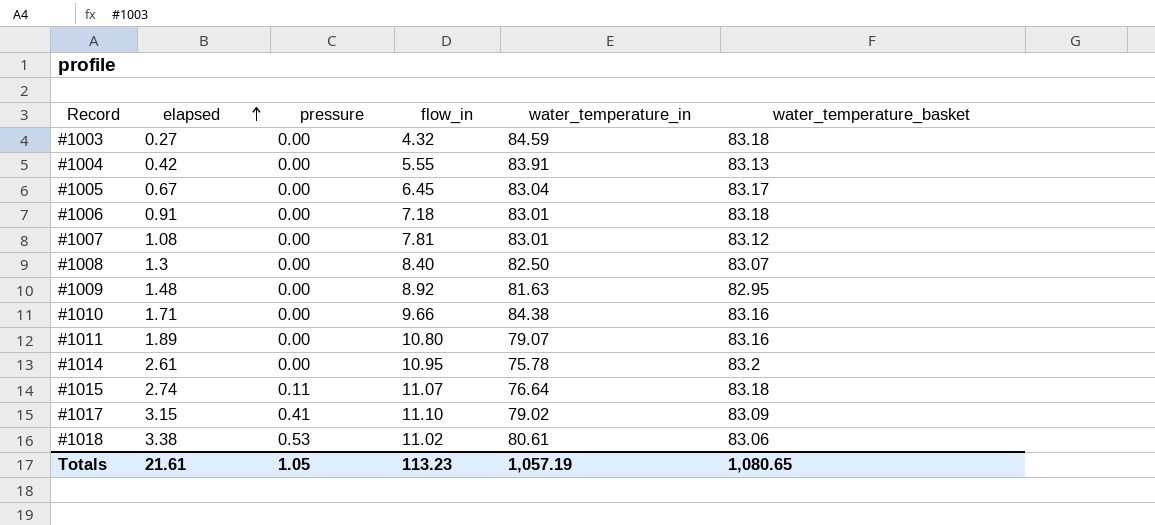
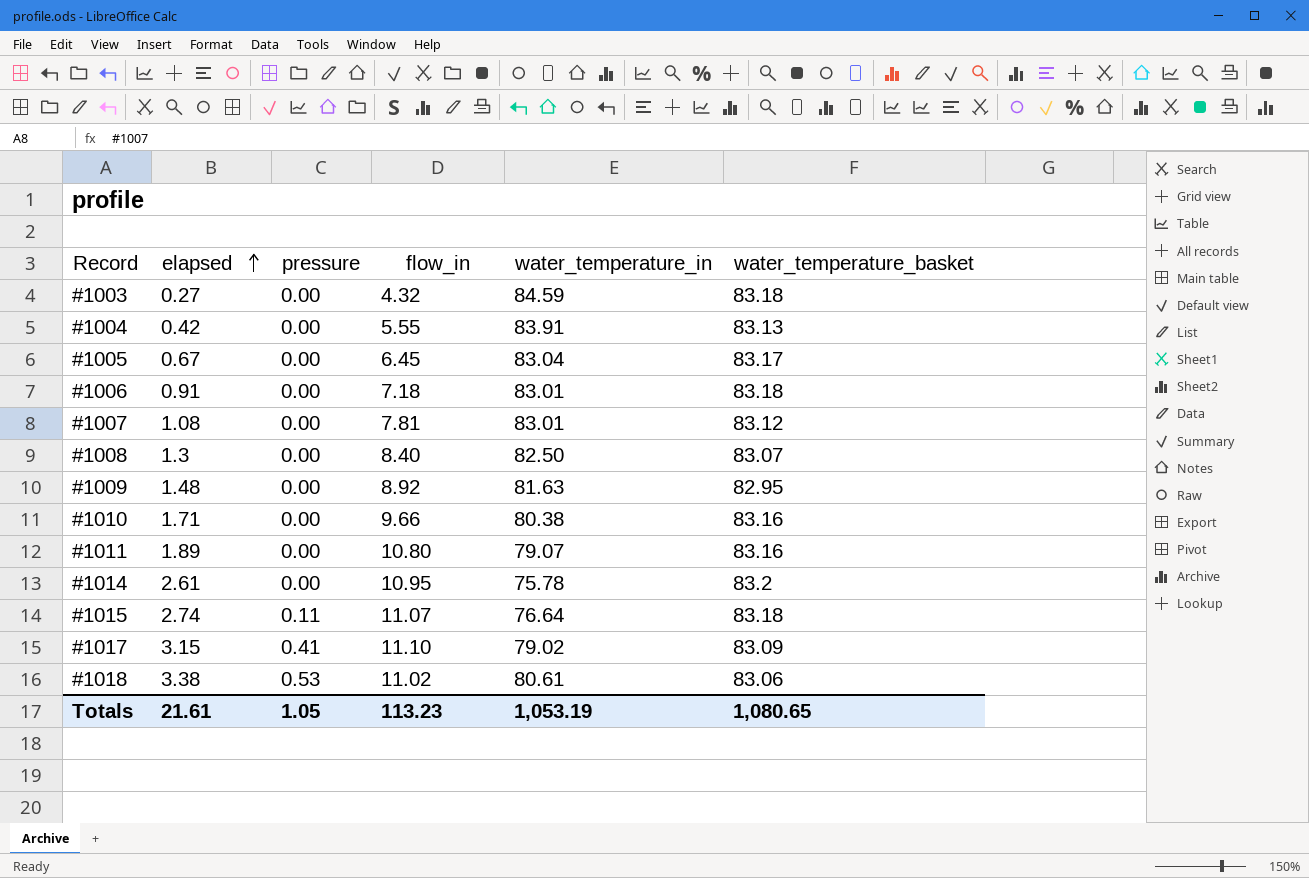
#1010 | water_temperature_in: 84.38 -> 80.38
Totals | water_temperature_in: 1,057.19 -> 1,053.19

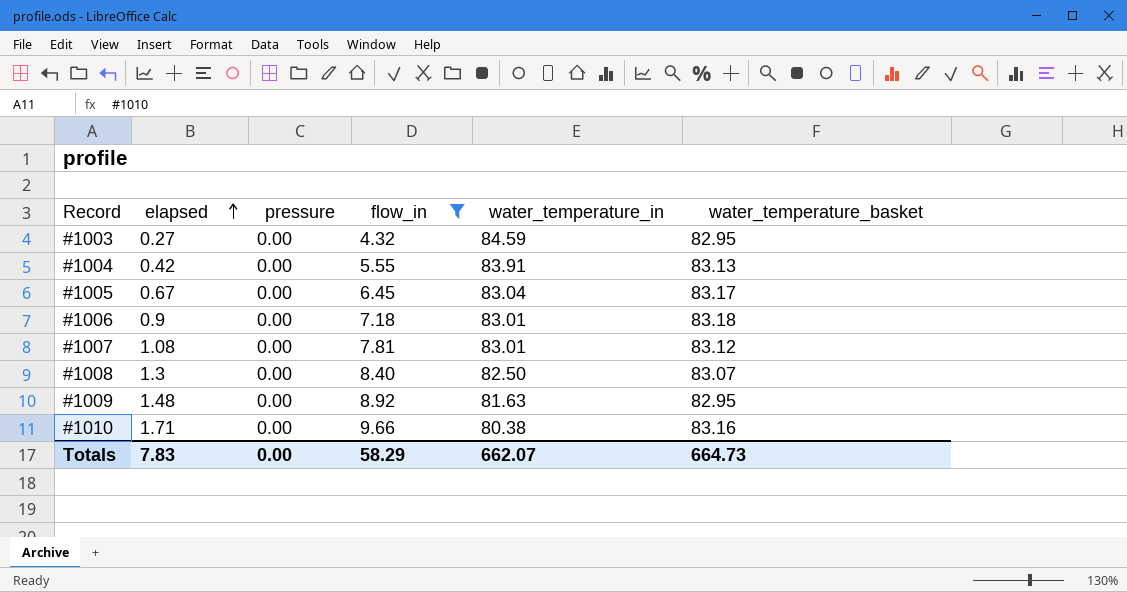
filter: none -> flow_in <= 9.66
#1003 | water_temperature_basket: 83.18 -> 82.95
#1006 | elapsed: 0.91 -> 0.9
Totals | elapsed: 21.61 -> 7.83
Totals | pressure: 1.05 -> 0.00
Totals | flow_in: 113.23 -> 58.29
Totals | water_temperature_in: 1,053.19 -> 662.07
Totals | water_temperature_basket: 1,080.65 -> 664.73

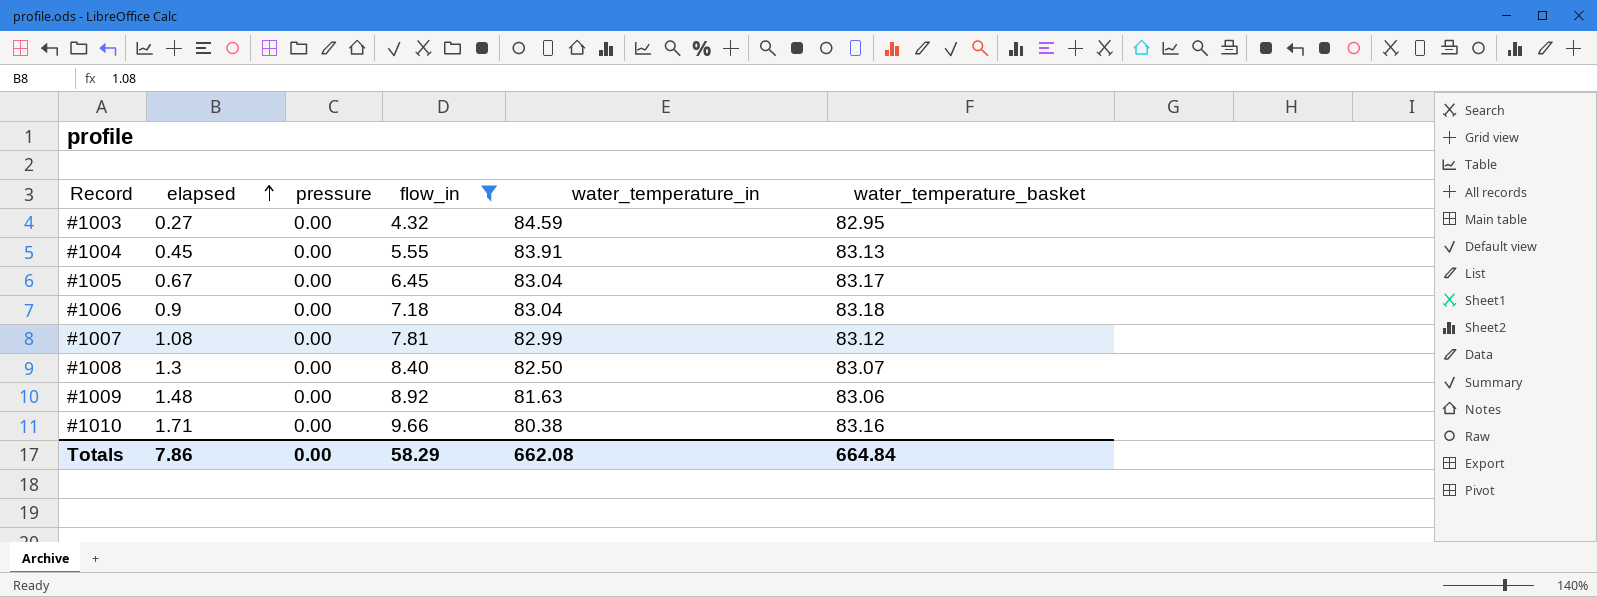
#1004 | elapsed: 0.42 -> 0.45
#1006 | water_temperature_in: 83.01 -> 83.04
#1007 | water_temperature_in: 83.01 -> 82.99
#1009 | water_temperature_basket: 82.95 -> 83.06
Totals | elapsed: 7.83 -> 7.86
Totals | water_temperature_in: 662.07 -> 662.08
Totals | water_temperature_basket: 664.73 -> 664.84

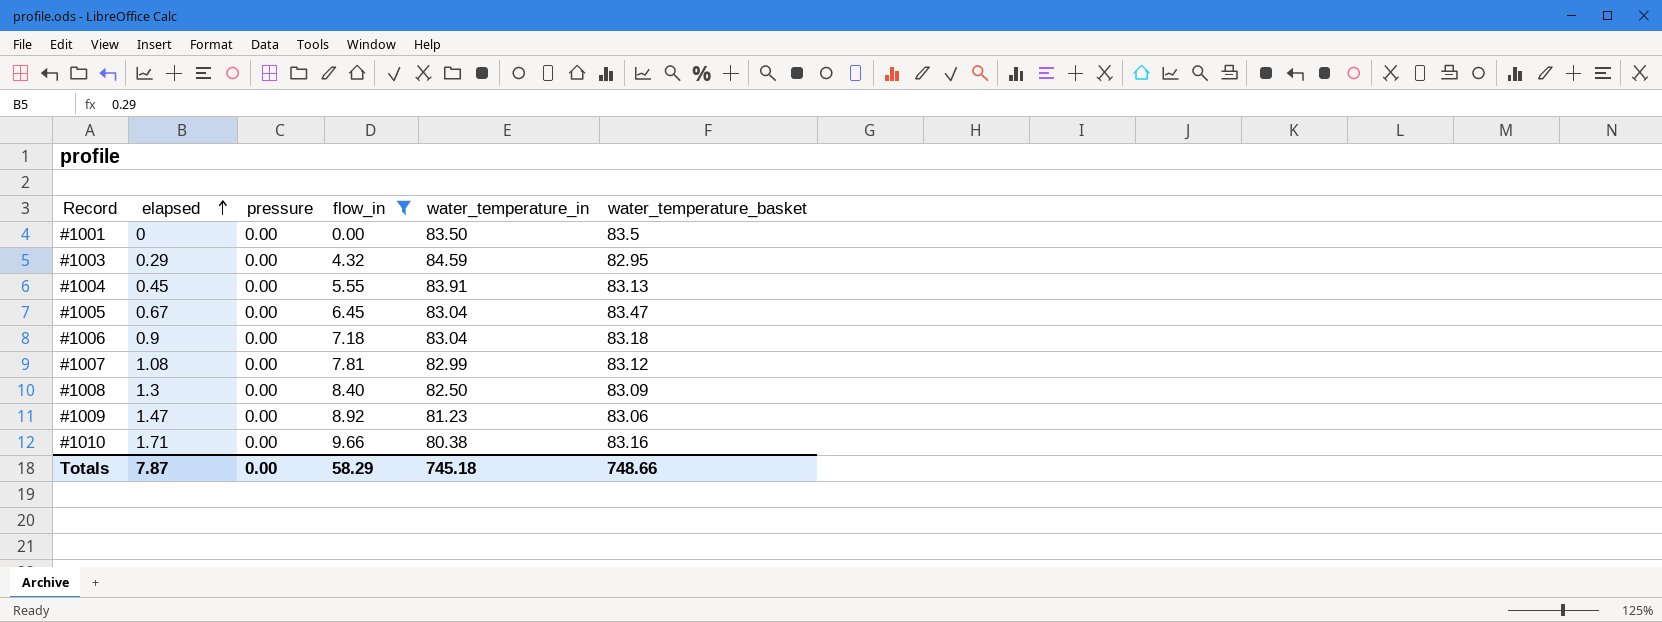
row #1001: none -> 0 | 0.00 | 0.00 | 83.50 | 83.5
#1003 | elapsed: 0.27 -> 0.29
#1005 | water_temperature_basket: 83.17 -> 83.47
#1008 | water_temperature_basket: 83.07 -> 83.09
#1009 | elapsed: 1.48 -> 1.47
#1009 | water_temperature_in: 81.63 -> 81.23
Totals | elapsed: 7.86 -> 7.87
Totals | water_temperature_in: 662.08 -> 745.18
Totals | water_temperature_basket: 664.84 -> 748.66

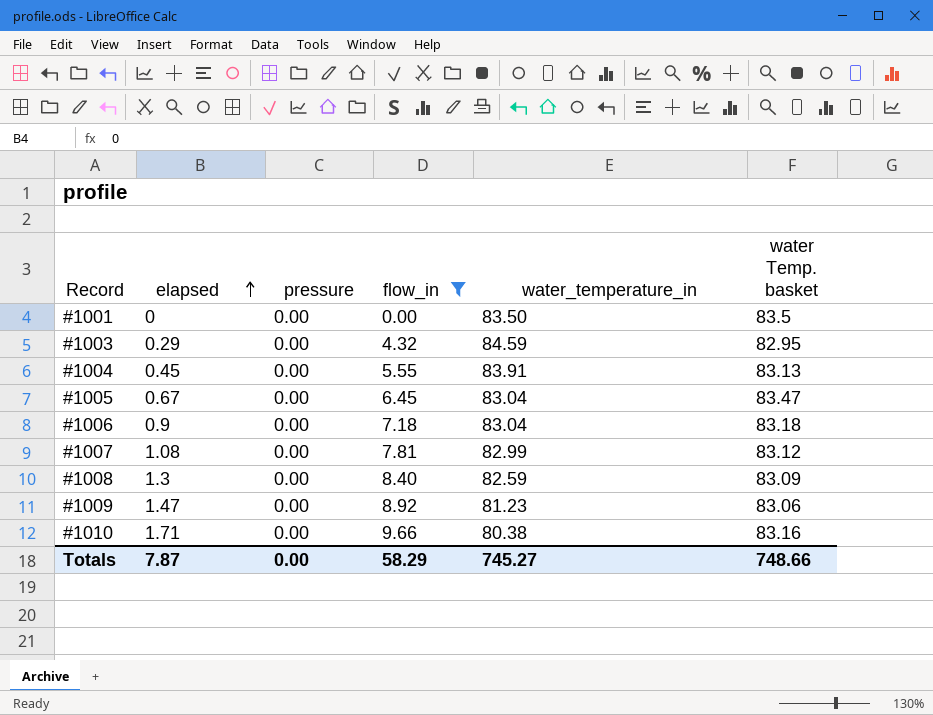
column name: water_temperature_basket -> water Temp. basket
#1008 | water_temperature_in: 82.50 -> 82.59
Totals | water_temperature_in: 745.18 -> 745.27

